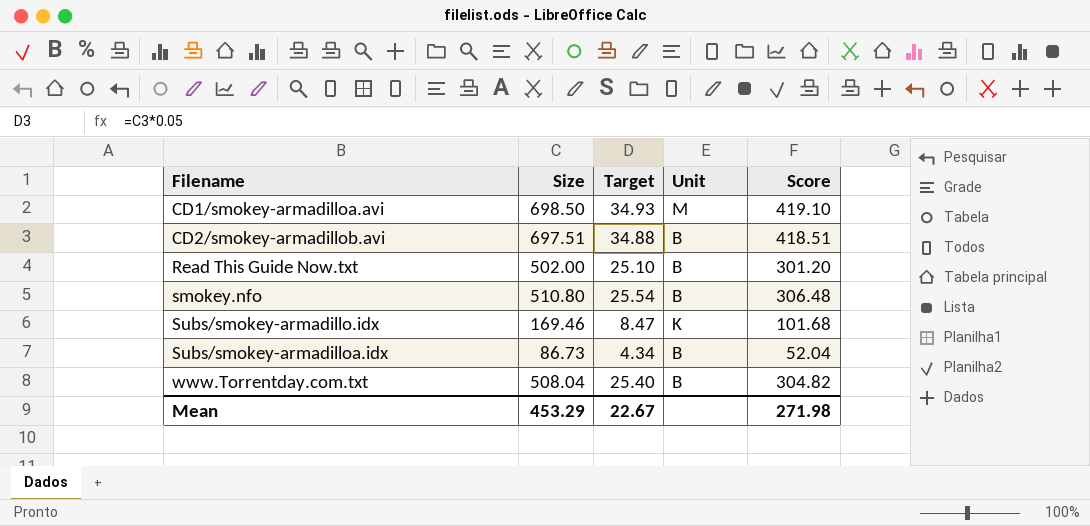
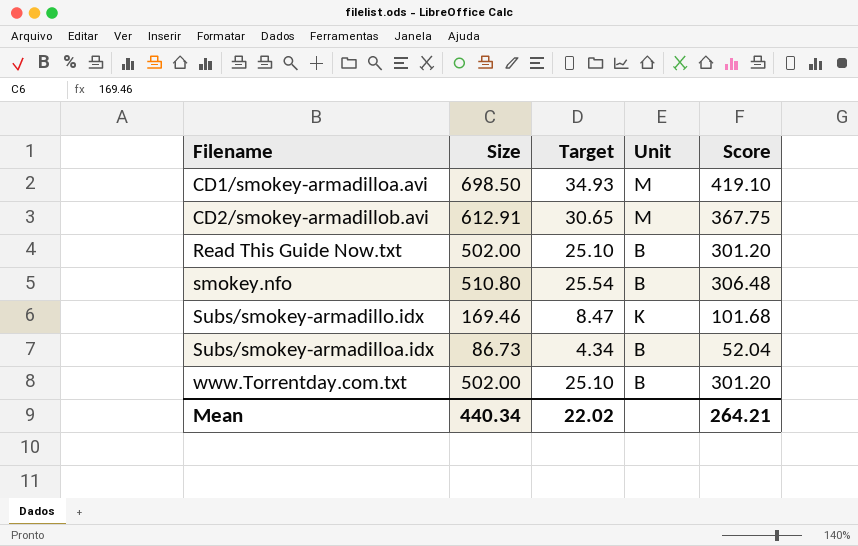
CD2/smokey-armadillob.avi | Size: 697.51 -> 612.91
CD2/smokey-armadillob.avi | Target: 34.88 -> 30.65
CD2/smokey-armadillob.avi | Unit: B -> M
CD2/smokey-armadillob.avi | Score: 418.51 -> 367.75
www.Torrentday.com.txt | Size: 508.04 -> 502.00
www.Torrentday.com.txt | Target: 25.40 -> 25.10
www.Torrentday.com.txt | Score: 304.82 -> 301.20
Mean | Size: 453.29 -> 440.34
Mean | Target: 22.67 -> 22.02
Mean | Score: 271.98 -> 264.21

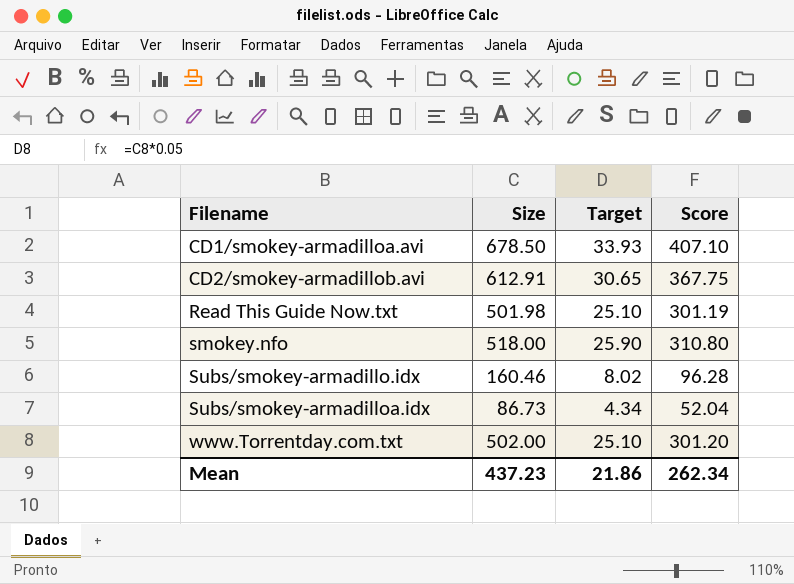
column Unit | position: 4 -> none
CD1/smokey-armadilloa.avi | Size: 698.50 -> 678.50
CD1/smokey-armadilloa.avi | Target: 34.93 -> 33.93
CD1/smokey-armadilloa.avi | Score: 419.10 -> 407.10
Read This Guide Now.txt | Size: 502.00 -> 501.98
Read This Guide Now.txt | Score: 301.20 -> 301.19
smokey.nfo | Size: 510.80 -> 518.00
smokey.nfo | Target: 25.54 -> 25.90
smokey.nfo | Score: 306.48 -> 310.80
Subs/smokey-armadillo.idx | Size: 169.46 -> 160.46
Subs/smokey-armadillo.idx | Target: 8.47 -> 8.02
Subs/smokey-armadillo.idx | Score: 101.68 -> 96.28
Mean | Size: 440.34 -> 437.23
Mean | Target: 22.02 -> 21.86
Mean | Score: 264.21 -> 262.34

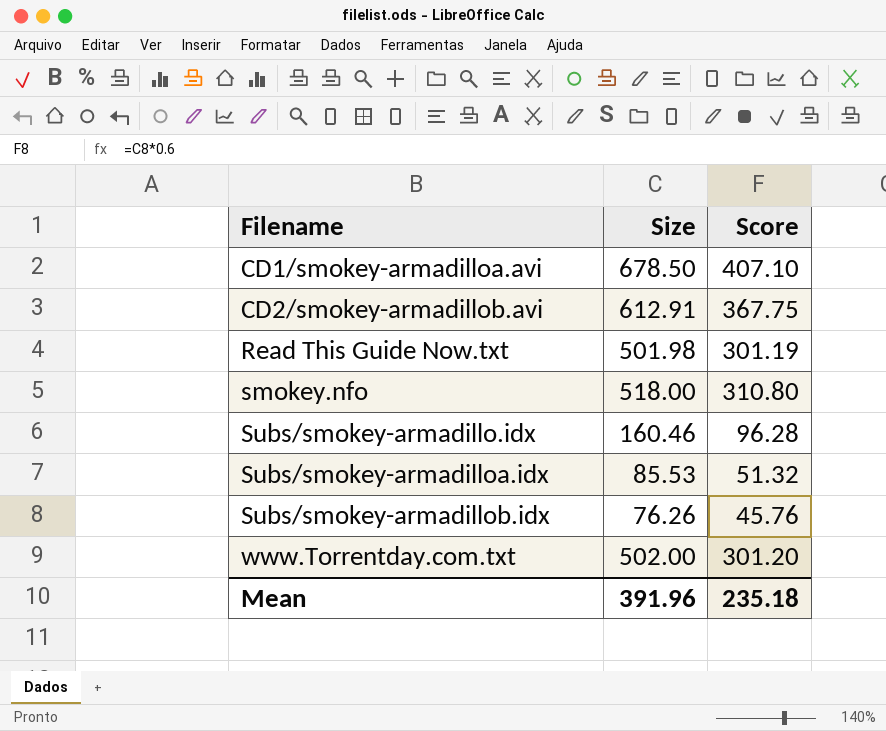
column Target | formula: [Size] * 0.05 -> none
Subs/smokey-armadilloa.idx | Size: 86.73 -> 85.53
Subs/smokey-armadilloa.idx | Score: 52.04 -> 51.32
row Subs/smokey-armadillob.idx: none -> 76.26 | 45.76
Mean | Size: 437.23 -> 391.96
Mean | Score: 262.34 -> 235.18

